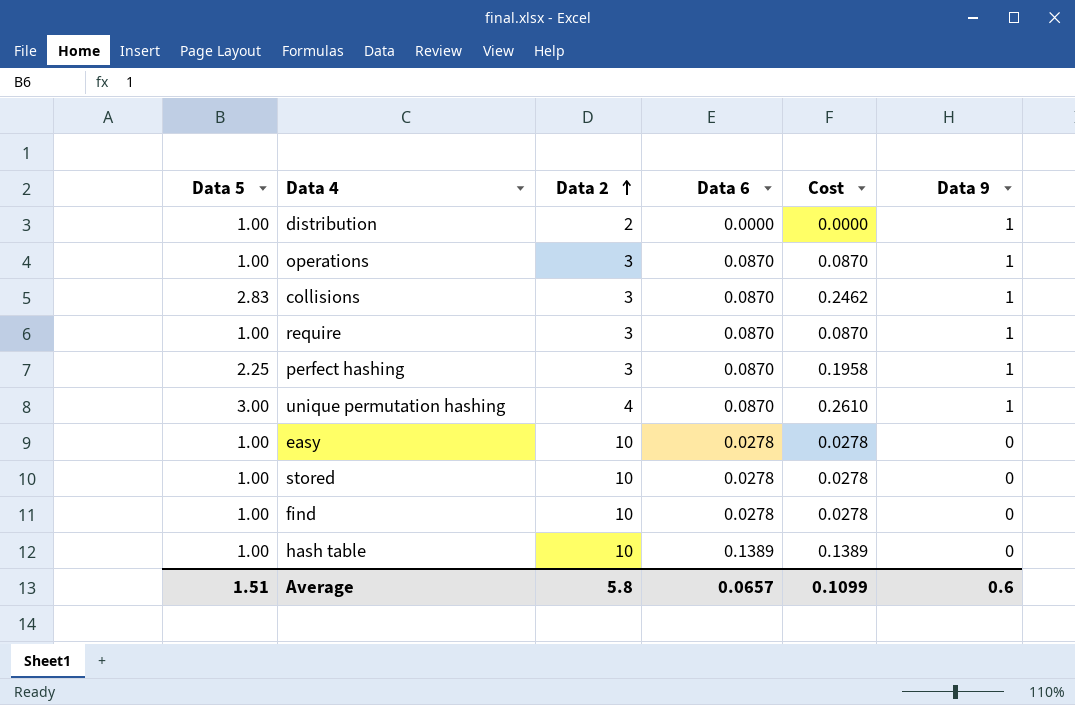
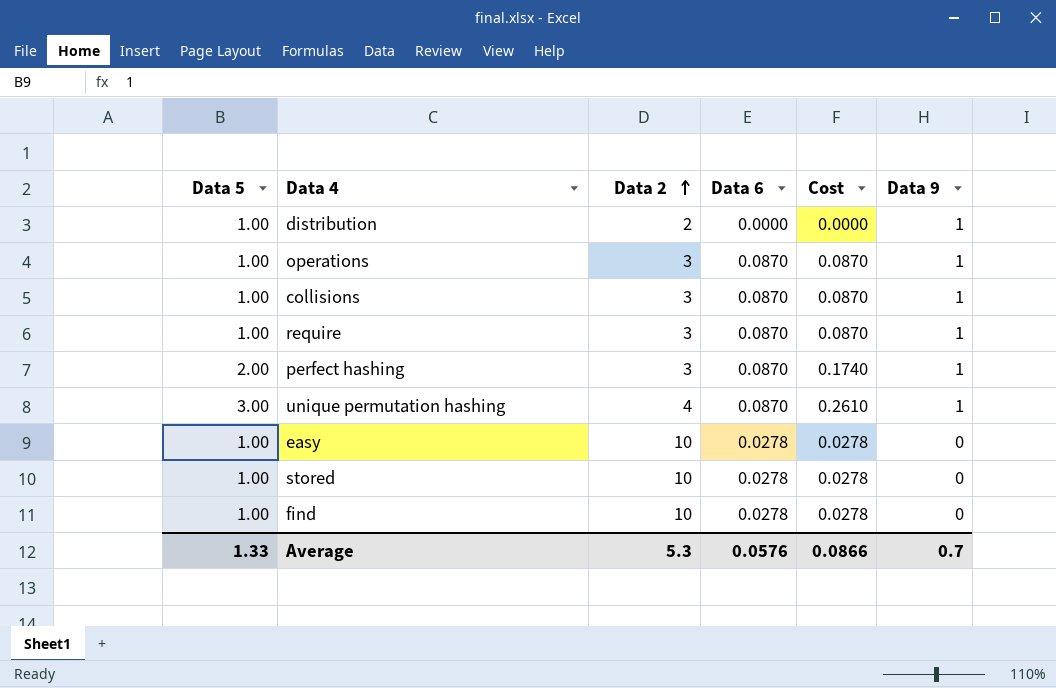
row hash table: 1.00 | 10 | 0.1389 | 0.1389 | 0 -> none
collisions | Data 5: 2.83 -> 1.00
collisions | Cost: 0.2462 -> 0.0870
perfect hashing | Data 5: 2.25 -> 2.00
perfect hashing | Cost: 0.1958 -> 0.1740
Average | Data 5: 1.51 -> 1.33
Average | Data 2: 5.8 -> 5.3
Average | Data 6: 0.0657 -> 0.0576
Average | Cost: 0.1099 -> 0.0866
Average | Data 9: 0.6 -> 0.7

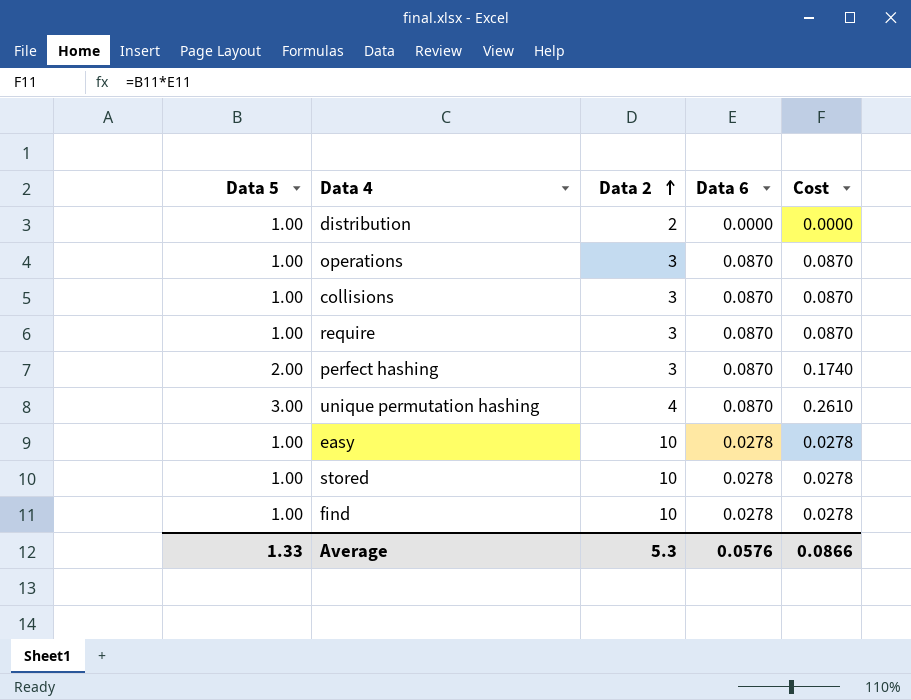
column Data 9 | position: 6 -> none

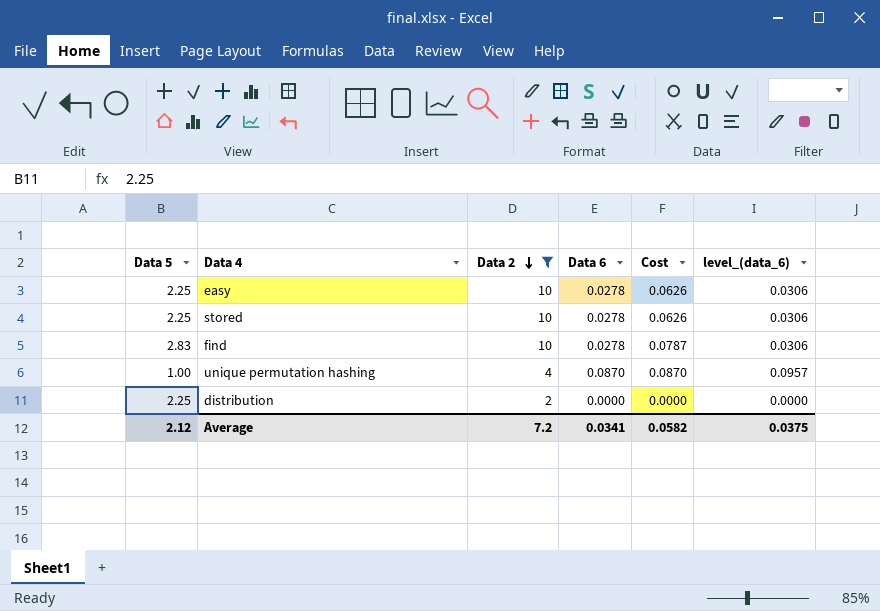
filter: none -> Data 2 != 3
row order: Data 2 ascending -> Data 2 descending
column level_(data_6) | formula: none -> [Data 6] * 1.1
easy | Data 5: 1.00 -> 2.25
easy | Cost: 0.0278 -> 0.0626
stored | Data 5: 1.00 -> 2.25
stored | Cost: 0.0278 -> 0.0626
find | Data 5: 1.00 -> 2.83
find | Cost: 0.0278 -> 0.0787
unique permutation hashing | Data 5: 3.00 -> 1.00
unique permutation hashing | Cost: 0.2610 -> 0.0870
distribution | Data 5: 1.00 -> 2.25
Average | Data 5: 1.33 -> 2.12
Average | Data 2: 5.3 -> 7.2
Average | Data 6: 0.0576 -> 0.0341
Average | Cost: 0.0866 -> 0.0582

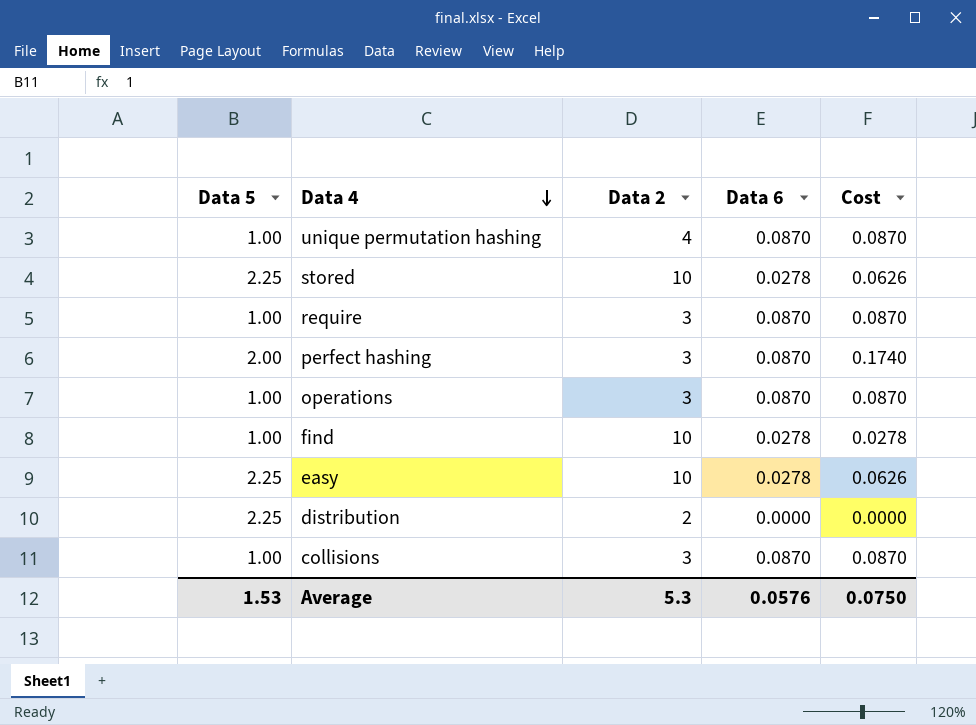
filter: Data 2 != 3 -> none
row order: Data 2 descending -> Data 4 descending
column level_(data_6) | formula: [Data 6] * 1.1 -> none
find | Data 5: 2.83 -> 1.00
find | Cost: 0.0787 -> 0.0278
Average | Data 5: 2.12 -> 1.53
Average | Data 2: 7.2 -> 5.3
Average | Data 6: 0.0341 -> 0.0576
Average | Cost: 0.0582 -> 0.0750

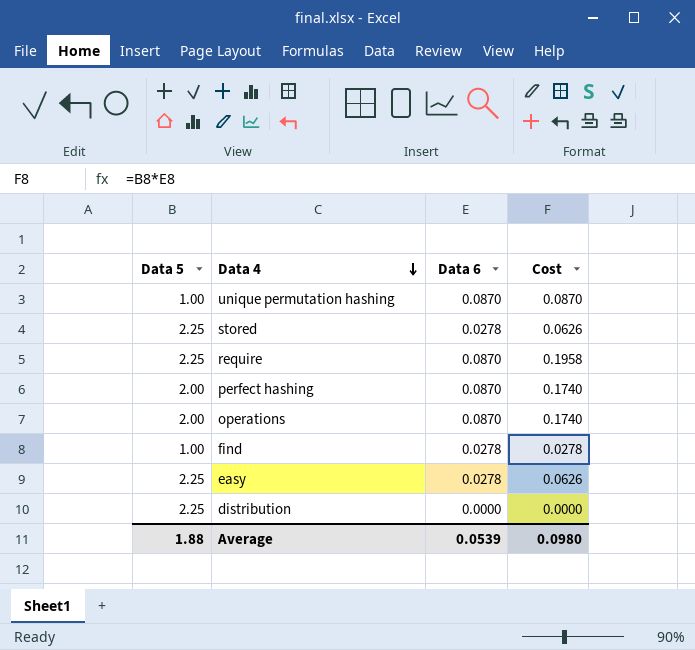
column Data 2 | position: 3 -> none
row collisions: 1.00 | 3 | 0.0870 | 0.0870 -> none
require | Data 5: 1.00 -> 2.25
require | Cost: 0.0870 -> 0.1958
operations | Data 5: 1.00 -> 2.00
operations | Cost: 0.0870 -> 0.1740
Average | Data 5: 1.53 -> 1.88
Average | Data 6: 0.0576 -> 0.0539
Average | Cost: 0.0750 -> 0.0980

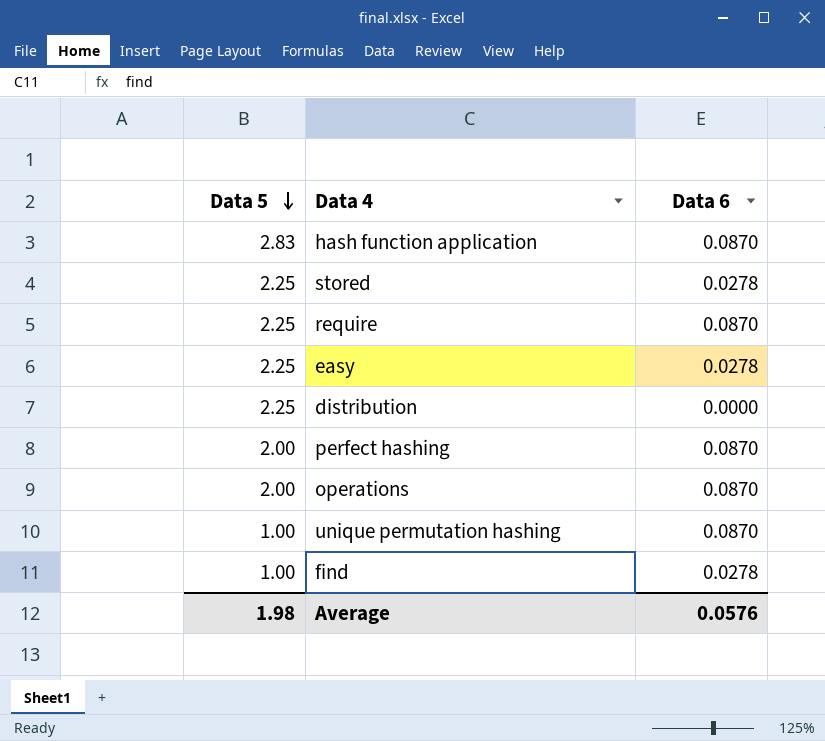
row order: Data 4 descending -> Data 5 descending
column Cost | formula: [Data 5] * [Data 6] -> none
row hash function application: none -> 2.83 | 0.0870
Average | Data 5: 1.88 -> 1.98
Average | Data 6: 0.0539 -> 0.0576

